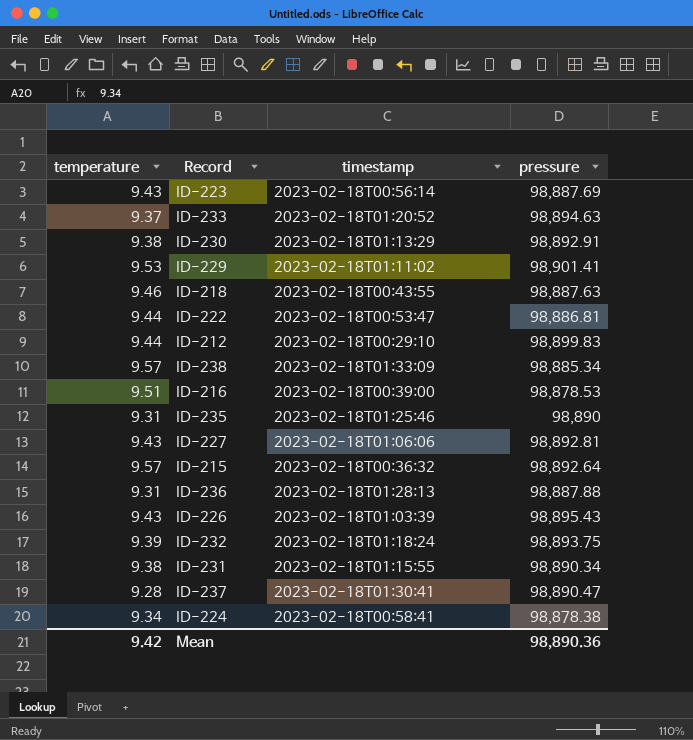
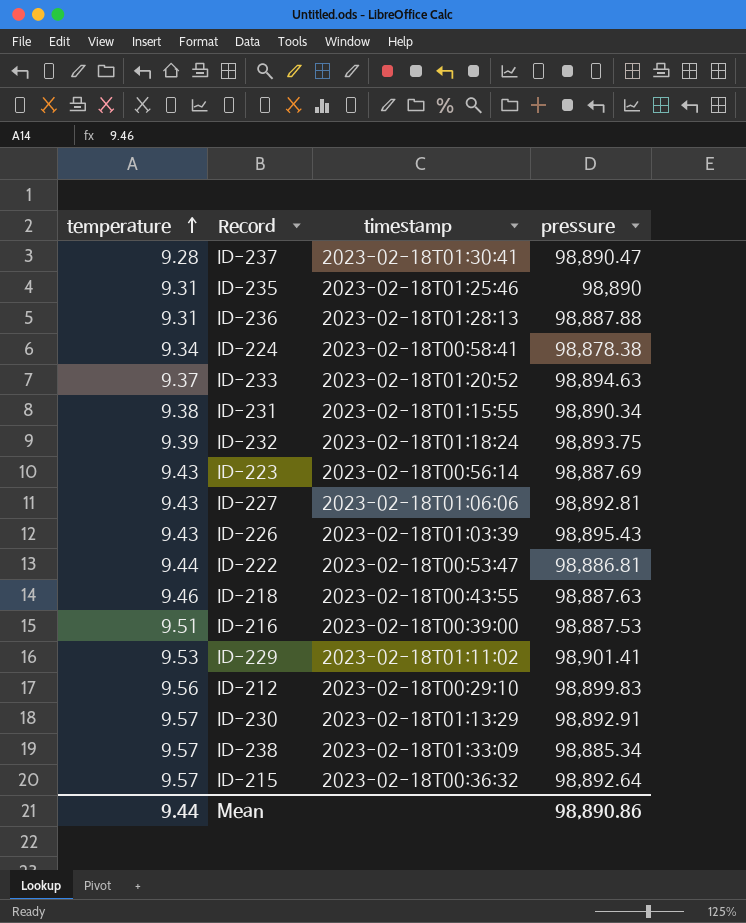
row order: none -> temperature ascending
ID-216 | pressure: 98,878.53 -> 98,887.53
ID-212 | temperature: 9.44 -> 9.56
ID-230 | temperature: 9.38 -> 9.57
Mean | temperature: 9.42 -> 9.44
Mean | pressure: 98,890.36 -> 98,890.86

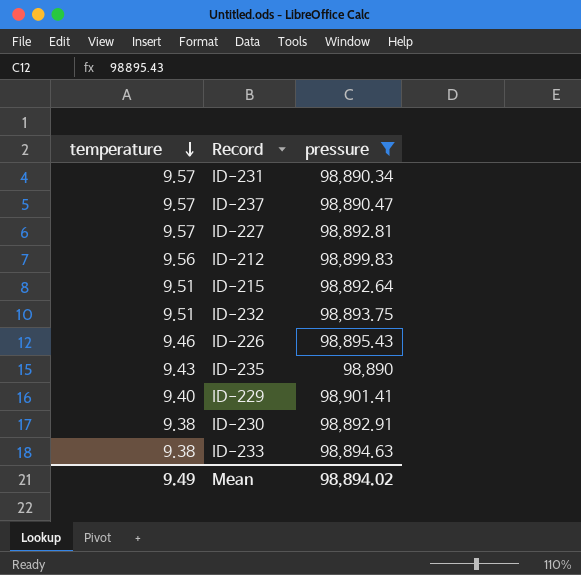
filter: none -> pressure >= 98,890
row order: temperature ascending -> temperature descending
column timestamp | position: 3 -> none
ID-231 | temperature: 9.38 -> 9.57
ID-237 | temperature: 9.28 -> 9.57
ID-227 | temperature: 9.43 -> 9.57
ID-215 | temperature: 9.57 -> 9.51
ID-232 | temperature: 9.39 -> 9.51
ID-226 | temperature: 9.43 -> 9.46
ID-235 | temperature: 9.31 -> 9.43
ID-229 | temperature: 9.53 -> 9.40
ID-230 | temperature: 9.57 -> 9.38
ID-233 | temperature: 9.37 -> 9.38
Mean | temperature: 9.44 -> 9.49
Mean | pressure: 98,890.86 -> 98,894.02

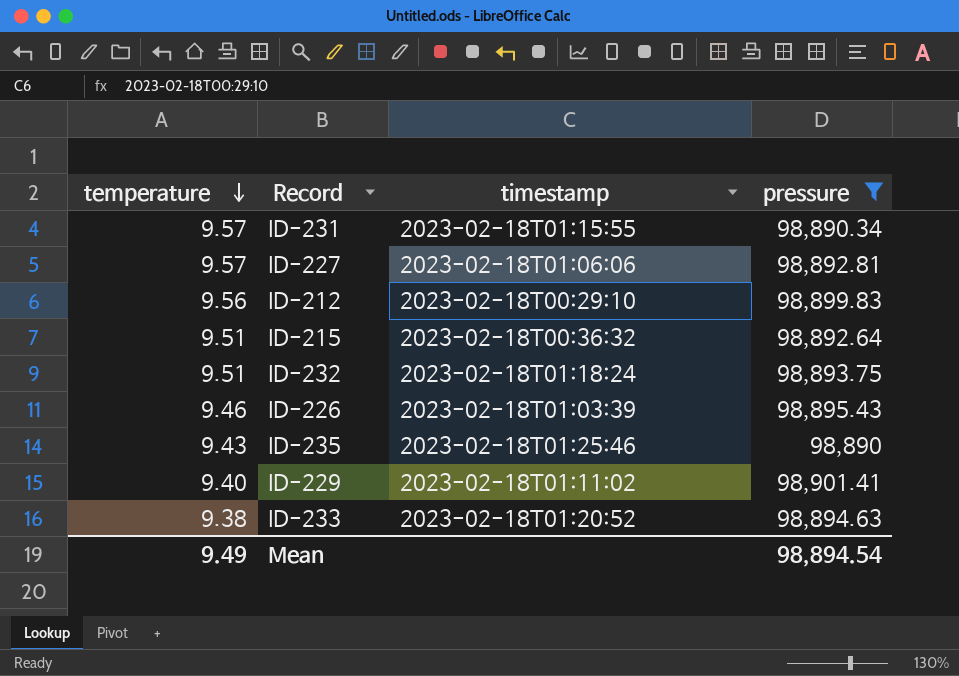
column timestamp | position: none -> 3
row ID-237: 9.57 | 98,890.47 -> none
row ID-230: 9.38 | 98,892.91 -> none
Mean | pressure: 98,894.02 -> 98,894.54

